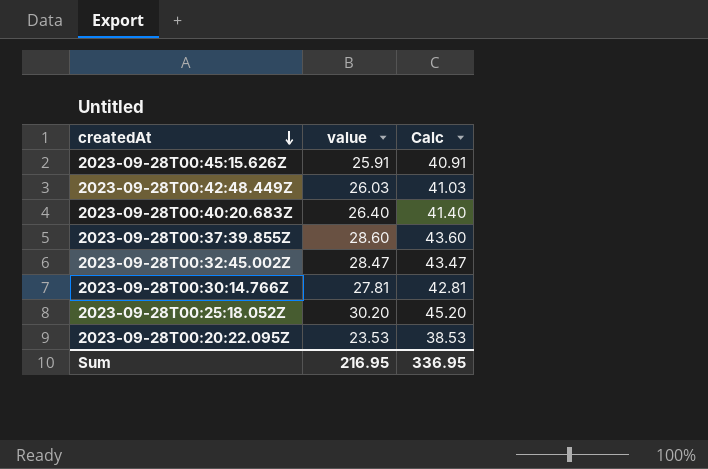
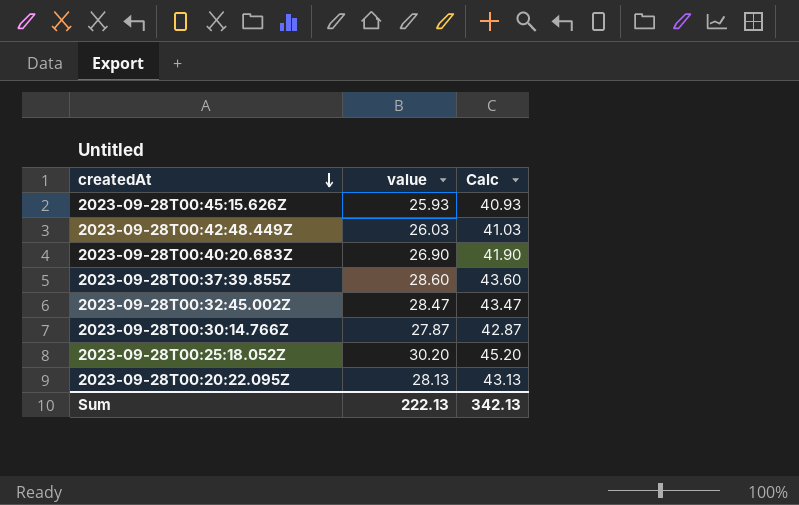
2023-09-28T00:45:15.626Z | value: 25.91 -> 25.93
2023-09-28T00:45:15.626Z | Calc: 40.91 -> 40.93
2023-09-28T00:40:20.683Z | value: 26.40 -> 26.90
2023-09-28T00:40:20.683Z | Calc: 41.40 -> 41.90
2023-09-28T00:30:14.766Z | value: 27.81 -> 27.87
2023-09-28T00:30:14.766Z | Calc: 42.81 -> 42.87
2023-09-28T00:20:22.095Z | value: 23.53 -> 28.13
2023-09-28T00:20:22.095Z | Calc: 38.53 -> 43.13
Sum | value: 216.95 -> 222.13
Sum | Calc: 336.95 -> 342.13

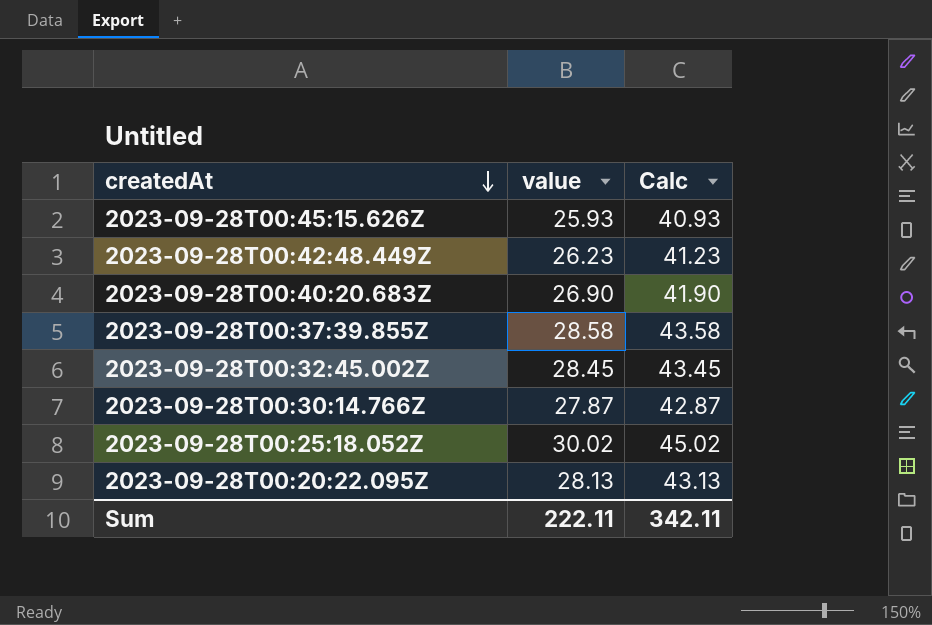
2023-09-28T00:42:48.449Z | value: 26.03 -> 26.23
2023-09-28T00:42:48.449Z | Calc: 41.03 -> 41.23
2023-09-28T00:37:39.855Z | value: 28.60 -> 28.58
2023-09-28T00:37:39.855Z | Calc: 43.60 -> 43.58
2023-09-28T00:32:45.002Z | value: 28.47 -> 28.45
2023-09-28T00:32:45.002Z | Calc: 43.47 -> 43.45
2023-09-28T00:25:18.052Z | value: 30.20 -> 30.02
2023-09-28T00:25:18.052Z | Calc: 45.20 -> 45.02
Sum | value: 222.13 -> 222.11
Sum | Calc: 342.13 -> 342.11

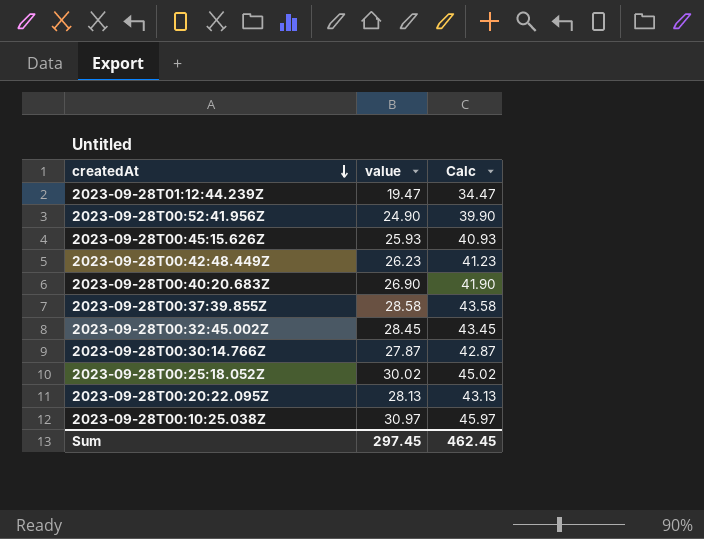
row 2023-09-28T01:12:44.239Z: none -> 19.47 | 34.47
row 2023-09-28T00:52:41.956Z: none -> 24.90 | 39.90
row 2023-09-28T00:10:25.038Z: none -> 30.97 | 45.97
Sum | value: 222.11 -> 297.45
Sum | Calc: 342.11 -> 462.45

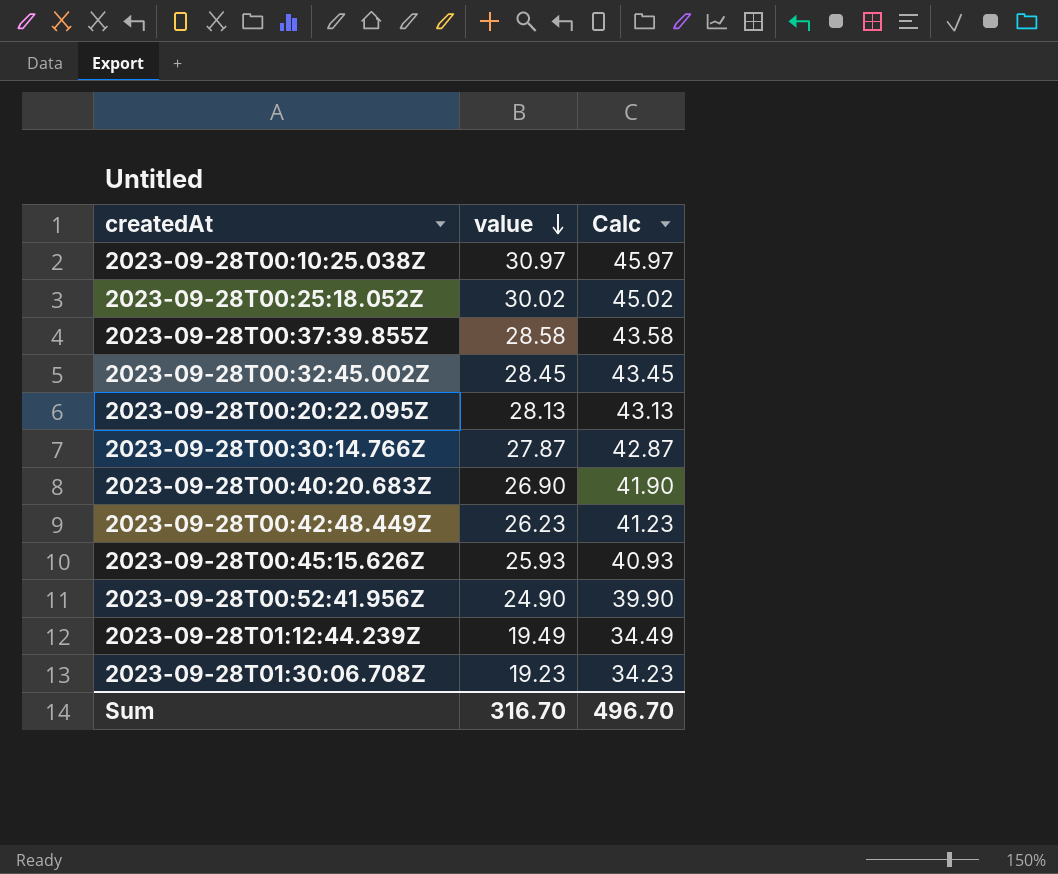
row order: createdAt descending -> value descending
2023-09-28T01:12:44.239Z | value: 19.47 -> 19.49
2023-09-28T01:12:44.239Z | Calc: 34.47 -> 34.49
row 2023-09-28T01:30:06.708Z: none -> 19.23 | 34.23
Sum | value: 297.45 -> 316.70
Sum | Calc: 462.45 -> 496.70

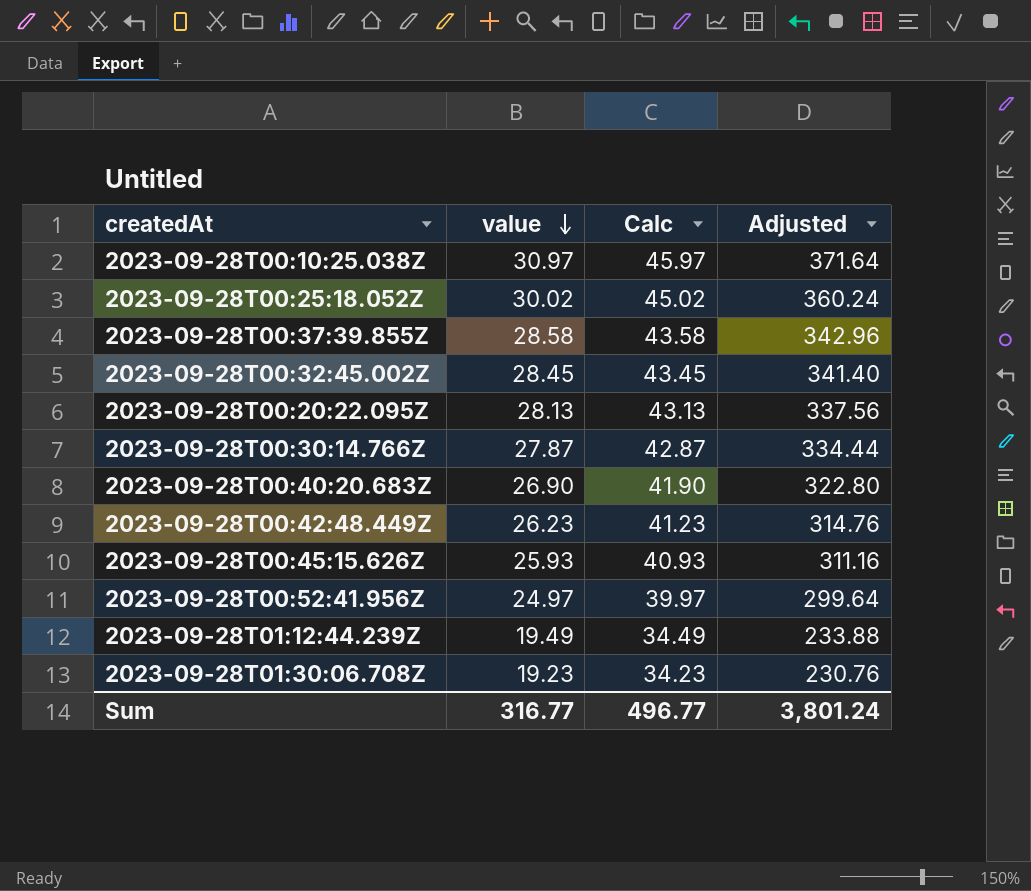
column Adjusted | formula: none -> [value] * 12
2023-09-28T00:52:41.956Z | value: 24.90 -> 24.97
2023-09-28T00:52:41.956Z | Calc: 39.90 -> 39.97
Sum | value: 316.70 -> 316.77
Sum | Calc: 496.70 -> 496.77

